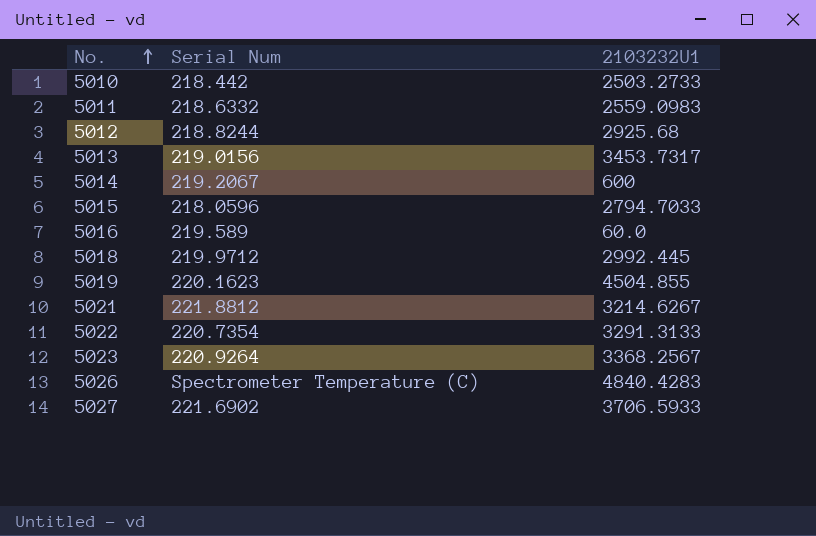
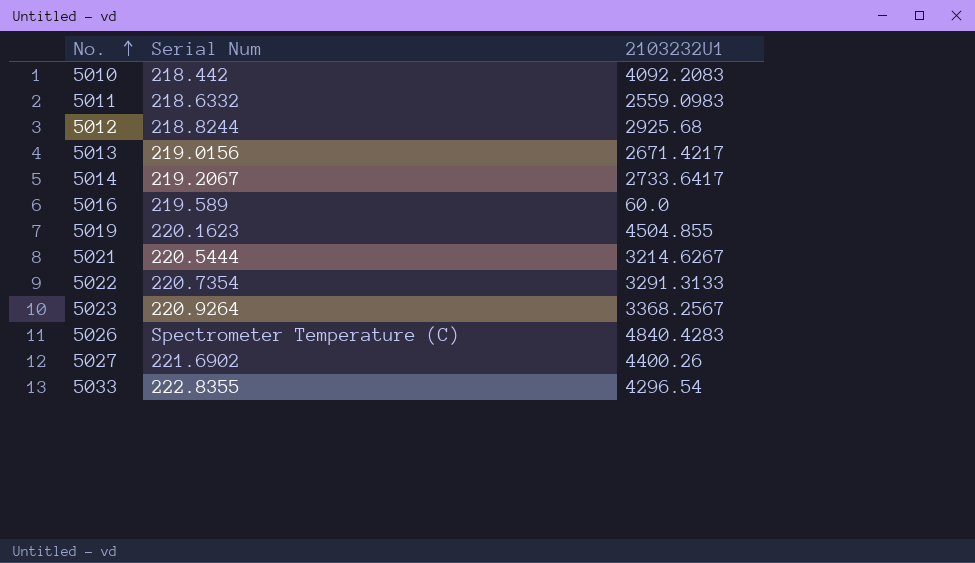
row 5015: 218.0596 | 2794.7033 -> none
row 5018: 219.9712 | 2992.445 -> none
5010 | 2103232U1: 2503.2733 -> 4092.2083
5013 | 2103232U1: 3453.7317 -> 2671.4217
5014 | 2103232U1: 600 -> 2733.6417
5021 | Serial Num: 221.8812 -> 220.5444
5027 | 2103232U1: 3706.5933 -> 4400.26
row 5033: none -> 222.8355 | 4296.54

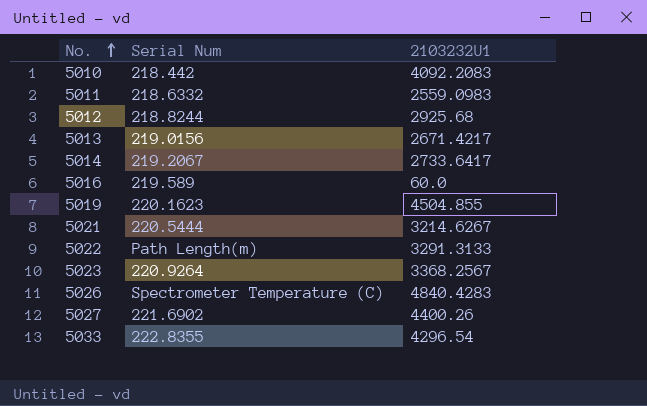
5022 | Serial Num: 220.7354 -> Path Length(m)

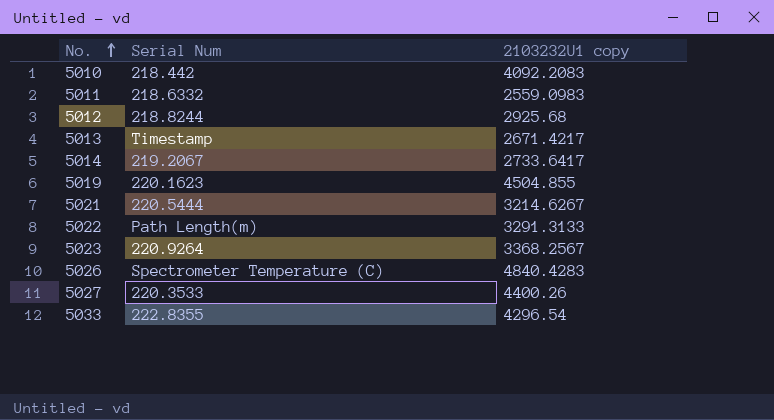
column name: 2103232U1 -> 2103232U1 copy
row 5016: 219.589 | 60.0 -> none
5013 | Serial Num: 219.0156 -> Timestamp
5027 | Serial Num: 221.6902 -> 220.3533

